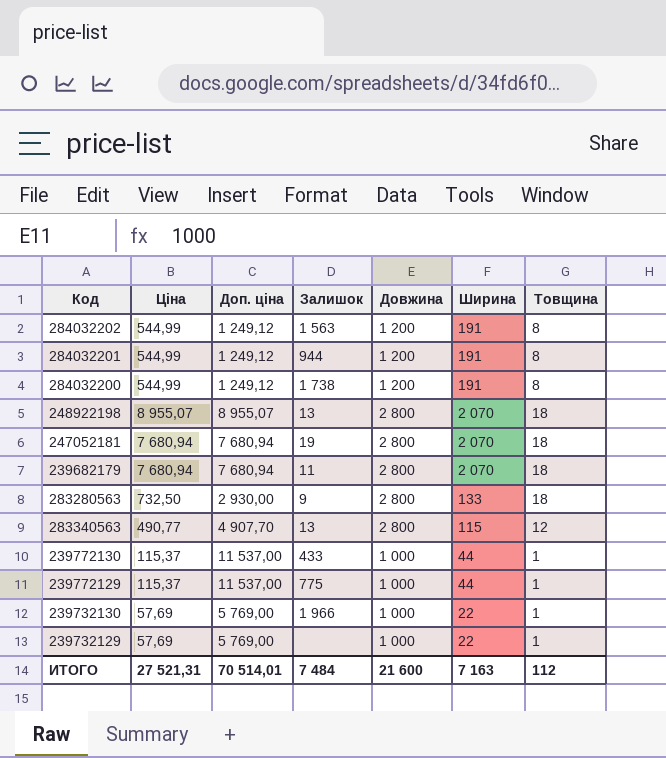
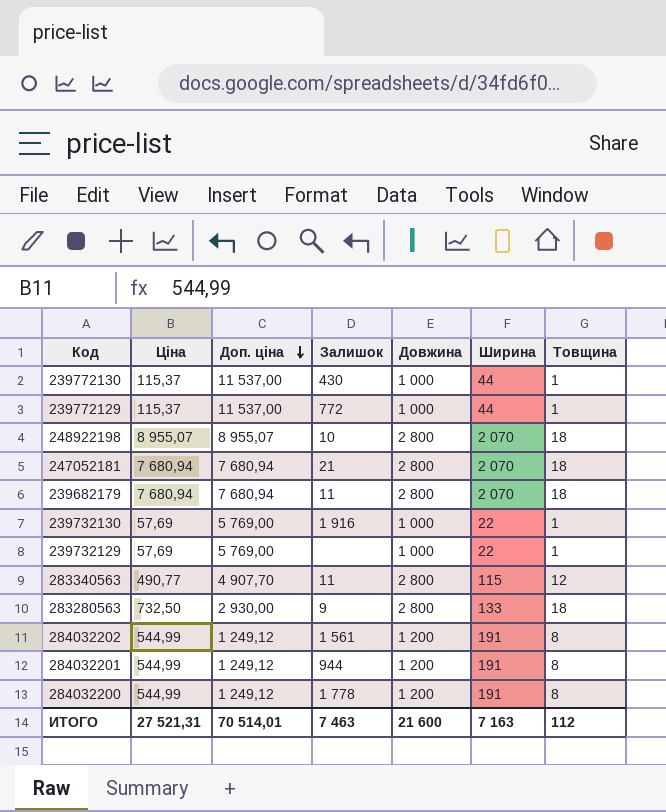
row order: none -> Доп. ціна descending
239772130 | Залишок: 433 -> 430
239772129 | Залишок: 775 -> 772
248922198 | Залишок: 13 -> 10
247052181 | Залишок: 19 -> 21
239732130 | Залишок: 1 966 -> 1 916
283340563 | Залишок: 13 -> 11
284032202 | Залишок: 1 563 -> 1 561
284032200 | Залишок: 1 738 -> 1 778
ИТОГО | Залишок: 7 484 -> 7 463

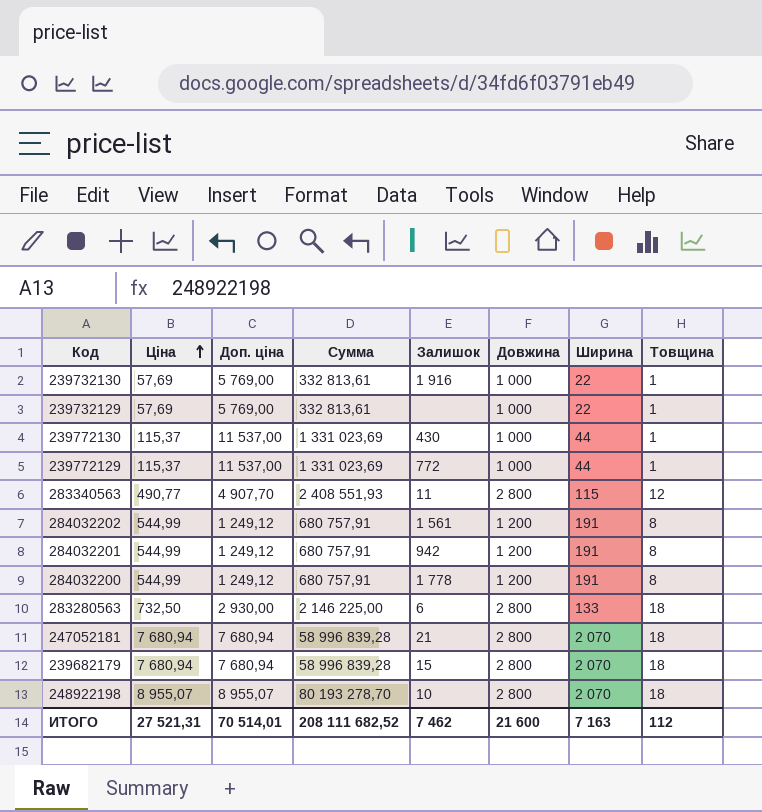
row order: Доп. ціна descending -> Ціна ascending
column Сумма | formula: none -> [Ціна] * [Доп. ціна]
284032201 | Залишок: 944 -> 942
283280563 | Залишок: 9 -> 6
239682179 | Залишок: 11 -> 15
ИТОГО | Залишок: 7 463 -> 7 462

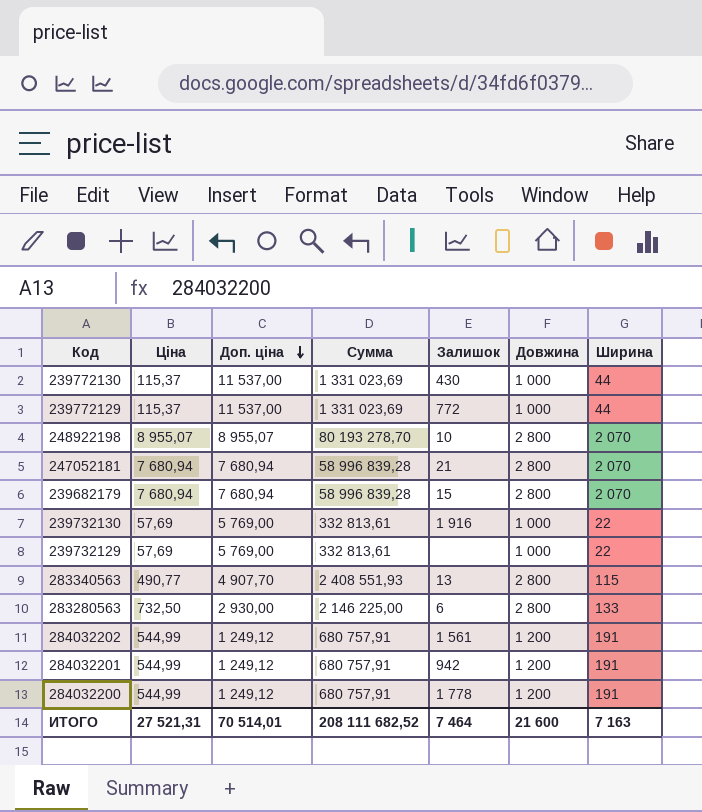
row order: Ціна ascending -> Доп. ціна descending
column Товщина | position: 8 -> none
283340563 | Залишок: 11 -> 13
ИТОГО | Залишок: 7 462 -> 7 464

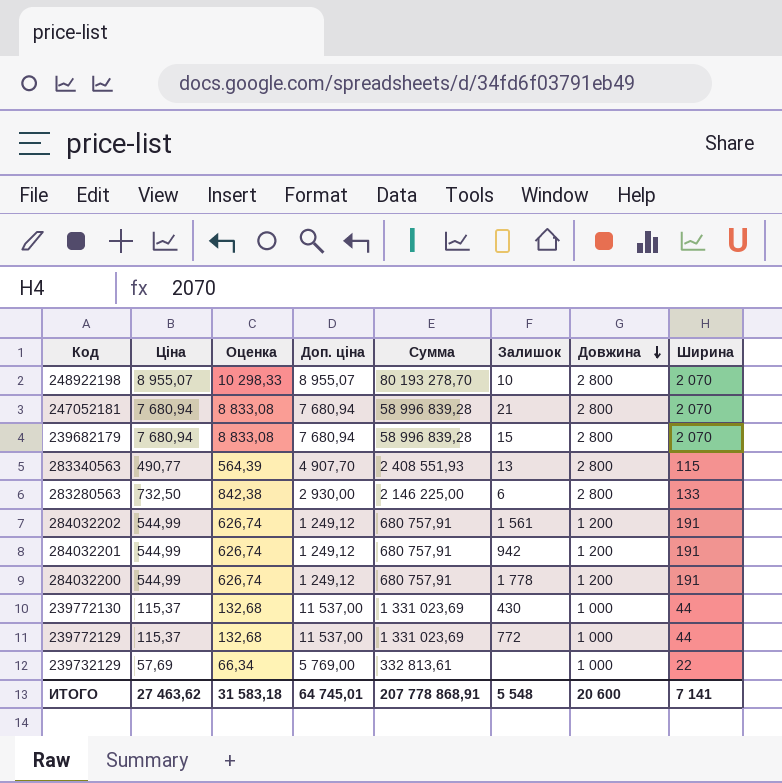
row order: Доп. ціна descending -> Довжина descending
column Оценка | formula: none -> [Ціна] * 1,15
row 239732130: 57,69 | 5 769,00 | 332 813,61 | 1 916 | 1 000 | 22 -> none
ИТОГО | Ціна: 27 521,31 -> 27 463,62
ИТОГО | Доп. ціна: 70 514,01 -> 64 745,01
ИТОГО | Сумма: 208 111 682,52 -> 207 778 868,91
ИТОГО | Залишок: 7 464 -> 5 548
ИТОГО | Довжина: 21 600 -> 20 600
ИТОГО | Ширина: 7 163 -> 7 141

